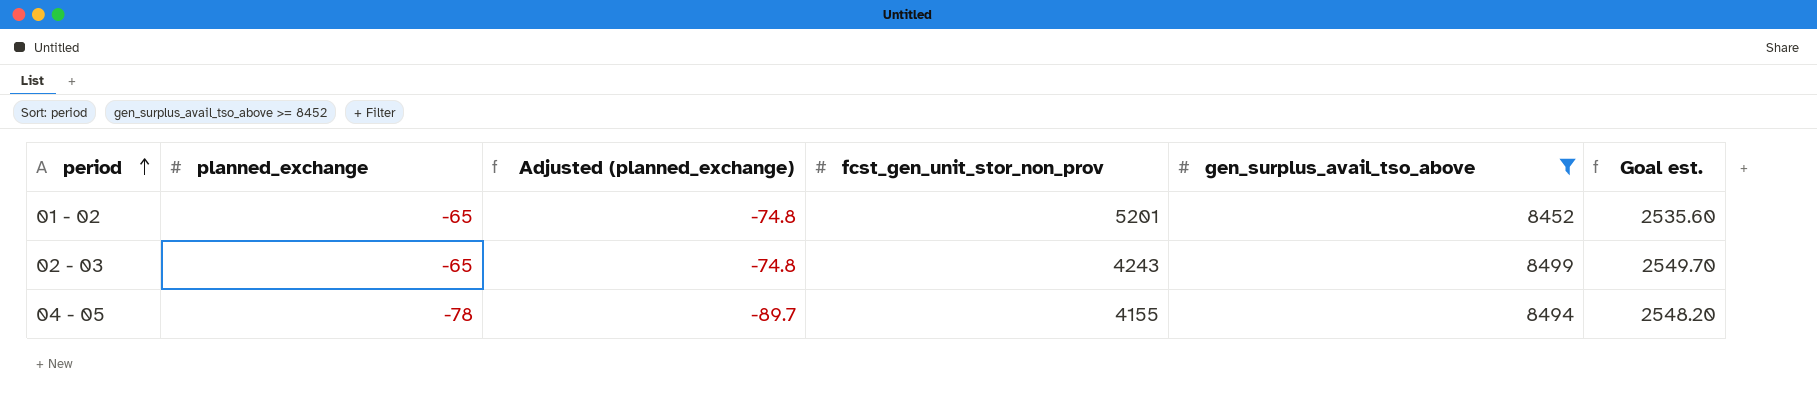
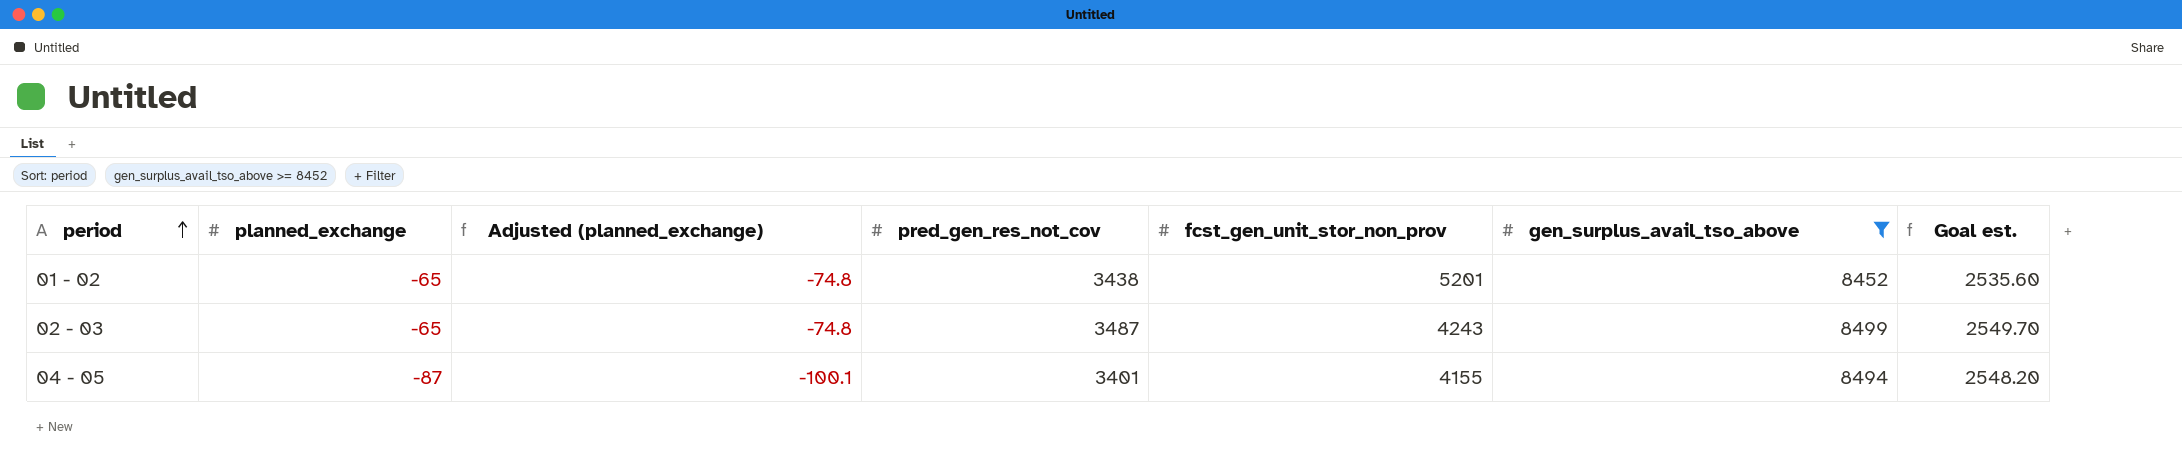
column pred_gen_res_not_cov | position: none -> 4
04 - 05 | planned_exchange: -78 -> -87
04 - 05 | Adjusted (planned_exchange): -89.7 -> -100.1

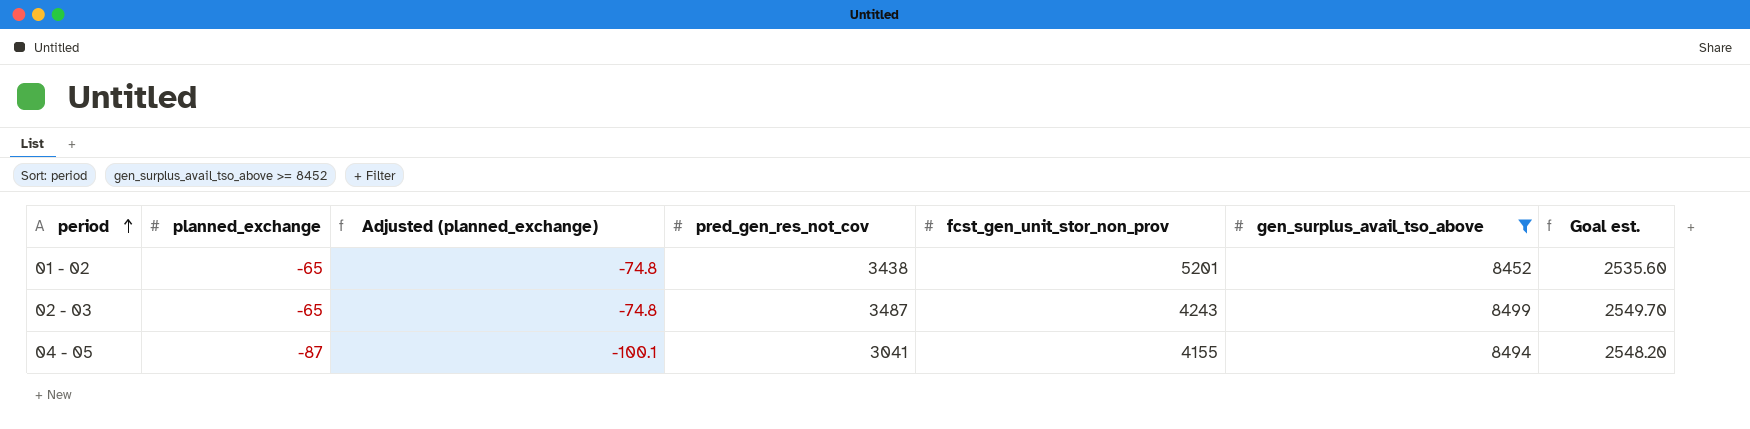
04 - 05 | pred_gen_res_not_cov: 3401 -> 3041

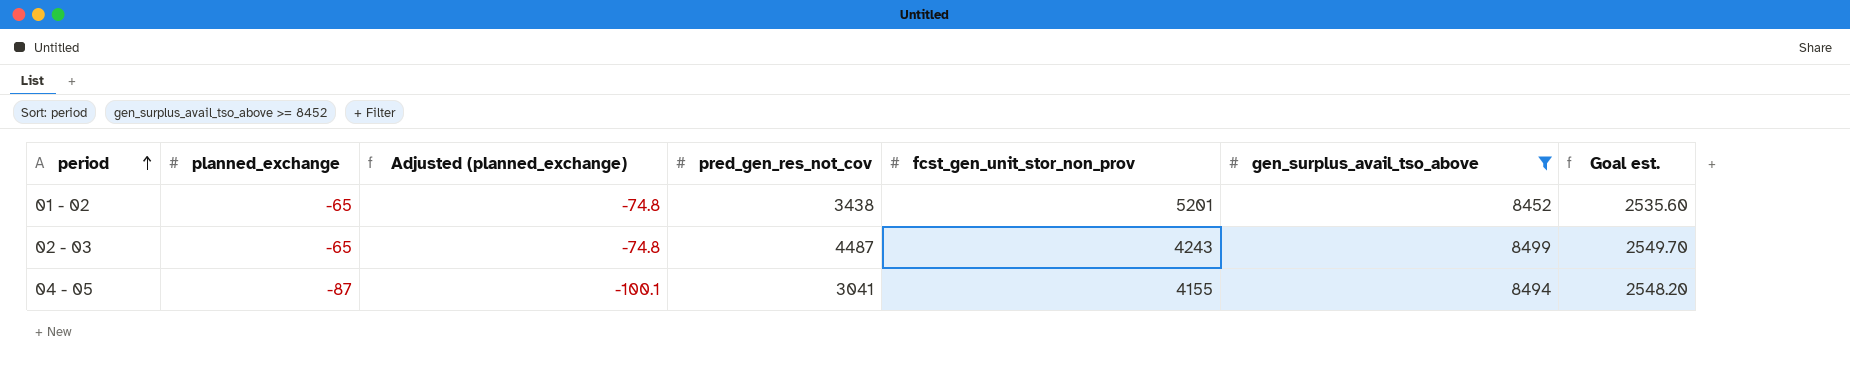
02 - 03 | pred_gen_res_not_cov: 3487 -> 4487

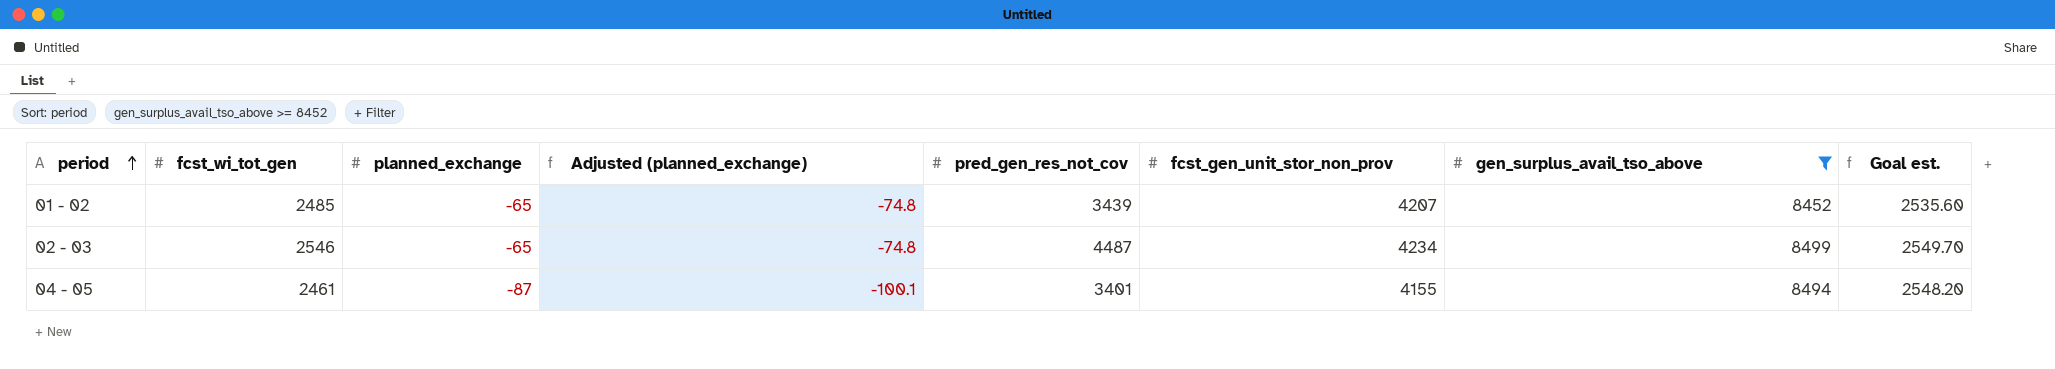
column fcst_wi_tot_gen | position: none -> 2
01 - 02 | pred_gen_res_not_cov: 3438 -> 3439
01 - 02 | fcst_gen_unit_stor_non_prov: 5201 -> 4207
02 - 03 | fcst_gen_unit_stor_non_prov: 4243 -> 4234
04 - 05 | pred_gen_res_not_cov: 3041 -> 3401

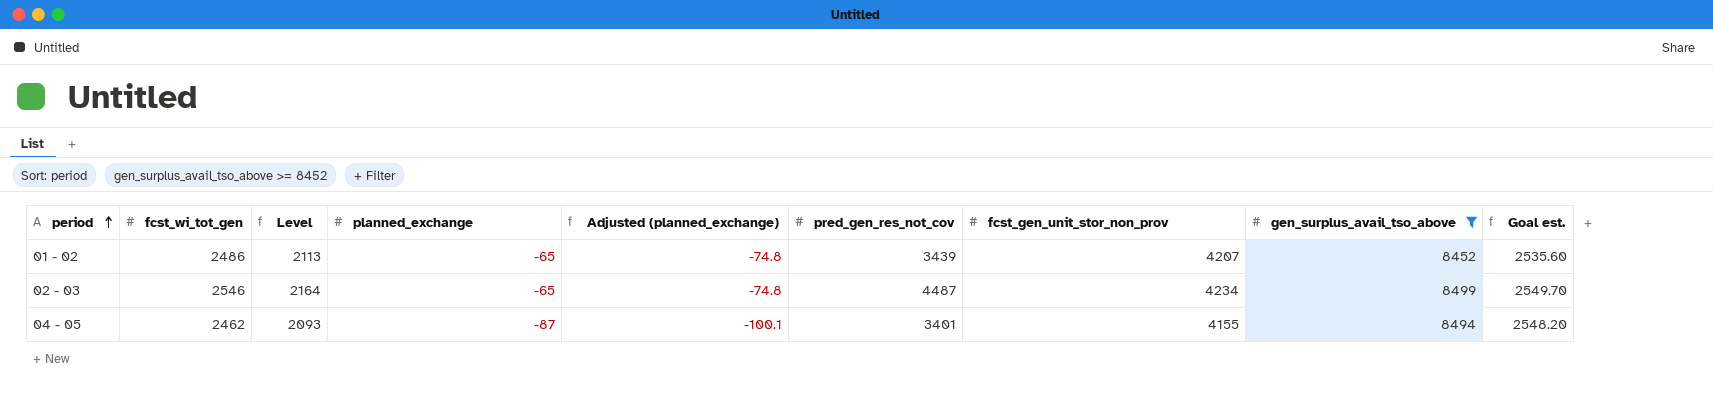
column Level | formula: none -> [fcst_wi_tot_gen] * 0.85
01 - 02 | fcst_wi_tot_gen: 2485 -> 2486
04 - 05 | fcst_wi_tot_gen: 2461 -> 2462

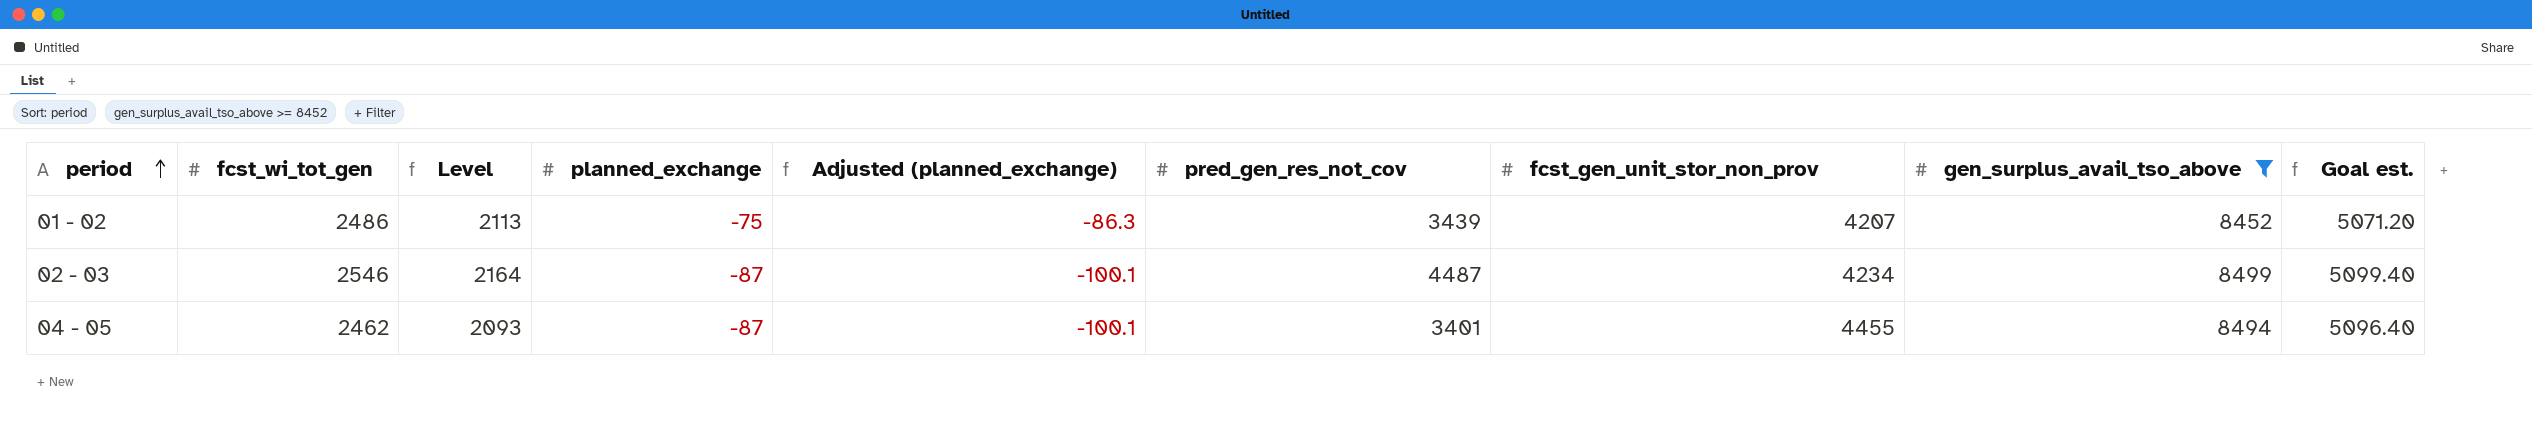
column Goal est. | formula: [gen_surplus_avail_tso_above] * 0.3 -> [gen_surplus_avail_tso_above] * 0.6
01 - 02 | planned_exchange: -65 -> -75
01 - 02 | Adjusted (planned_exchange): -74.8 -> -86.3
02 - 03 | planned_exchange: -65 -> -87
02 - 03 | Adjusted (planned_exchange): -74.8 -> -100.1
04 - 05 | fcst_gen_unit_stor_non_prov: 4155 -> 4455

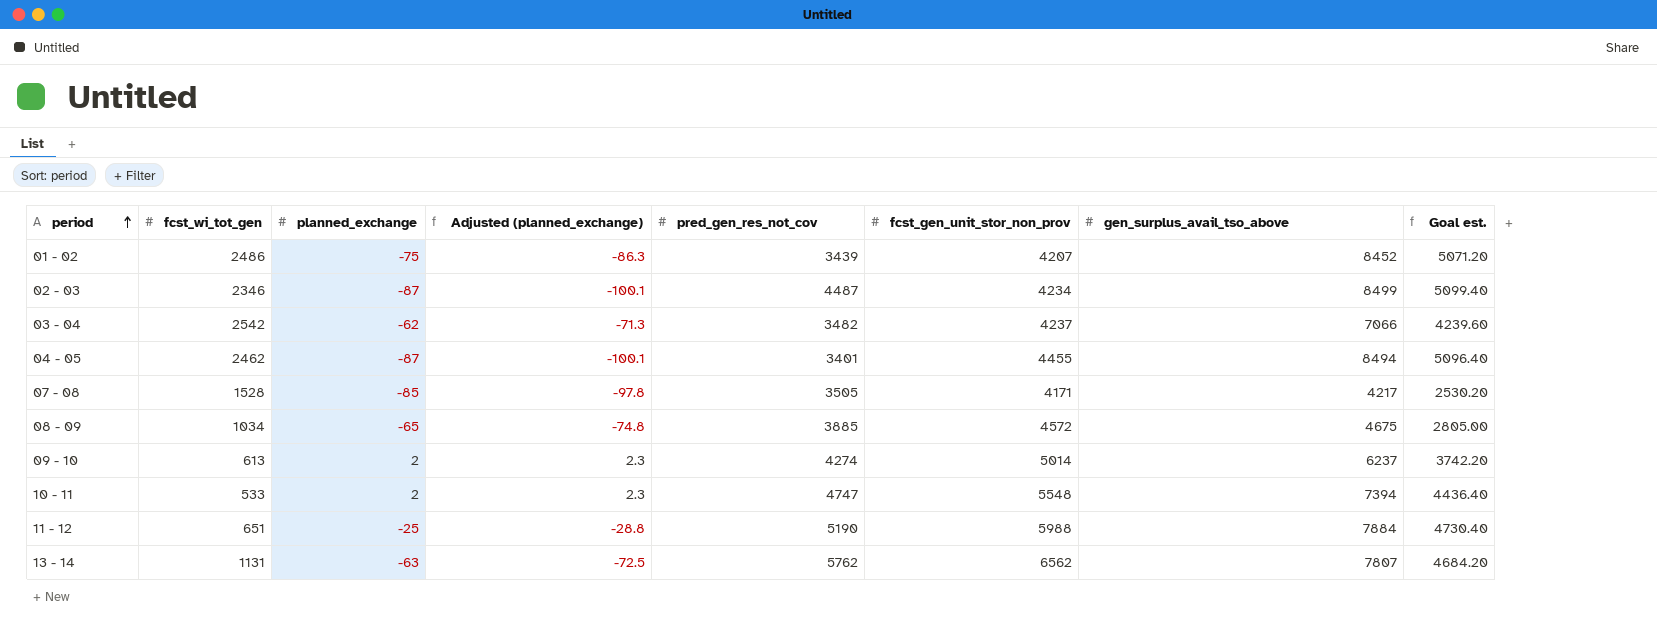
filter: gen_surplus_avail_tso_above >= 8452 -> none
column Level | formula: [fcst_wi_tot_gen] * 0.85 -> none
02 - 03 | fcst_wi_tot_gen: 2546 -> 2346

